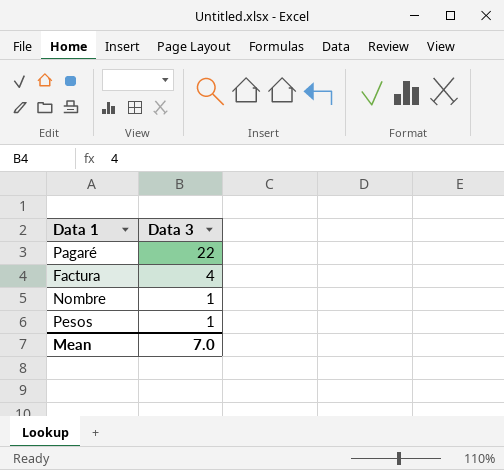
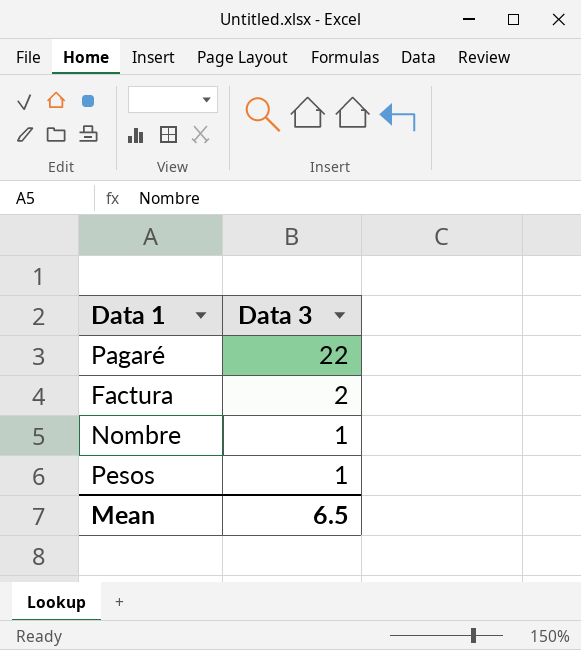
Factura | Data 3: 4 -> 2
Mean | Data 3: 7.0 -> 6.5

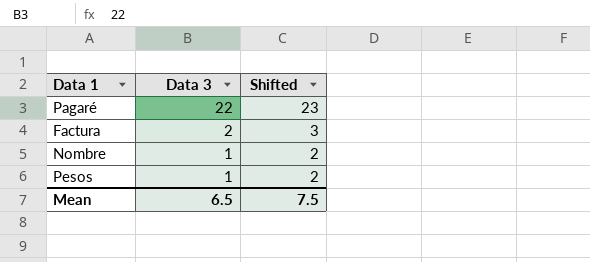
column Shifted | formula: none -> [Data 3] + 1

